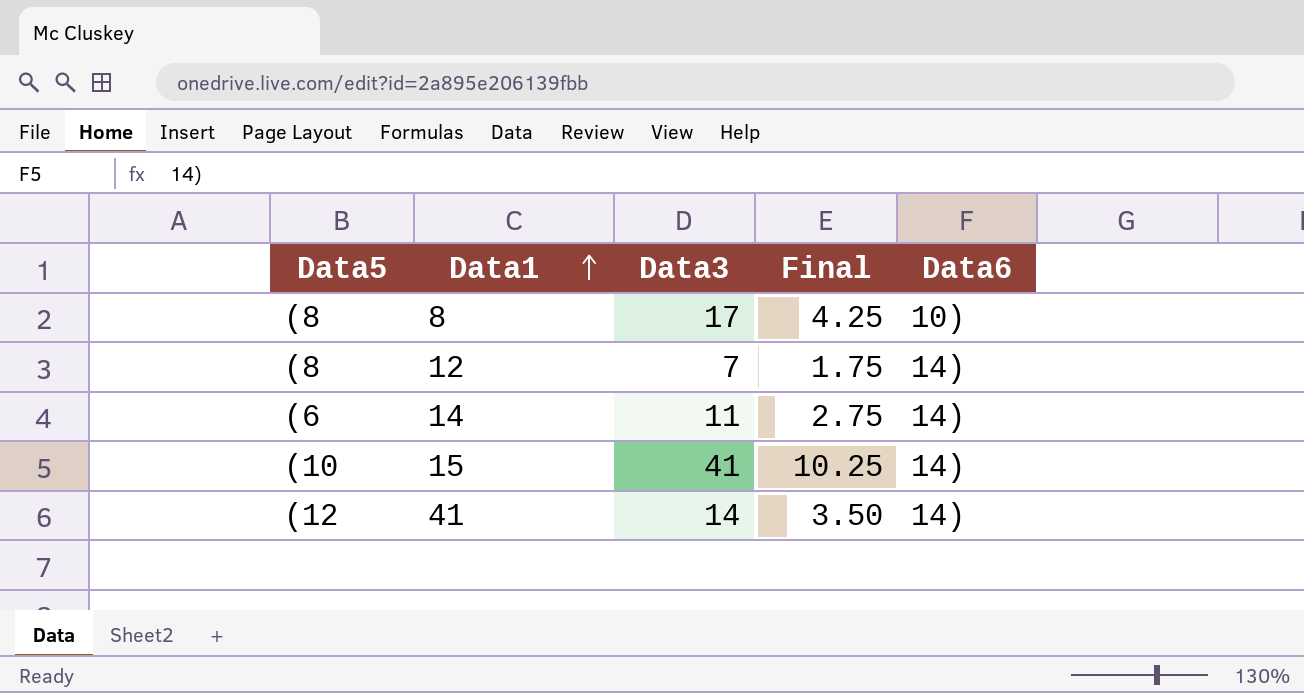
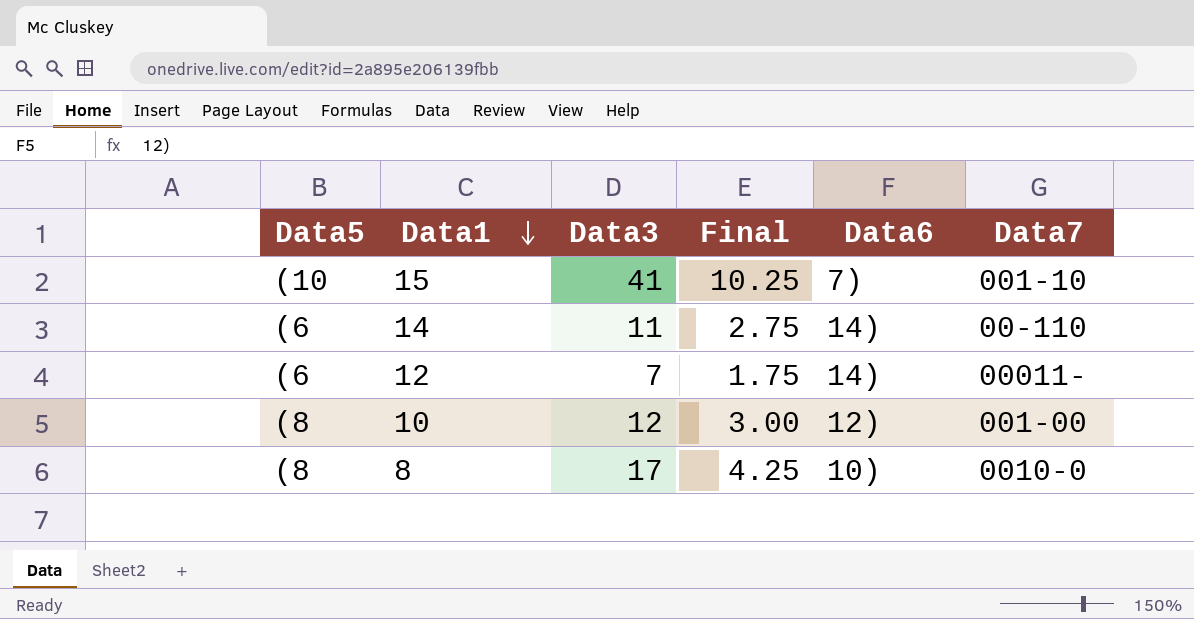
row order: Data1 ascending -> Data1 descending
column Data7 | position: none -> 6
row 41: (12 | 14 | 3.50 | 14) -> none
15 | Data6: 14) -> 7)
12 | Data5: (8 -> (6
row 10: none -> (8 | 12 | 3.00 | 12) | 001-00

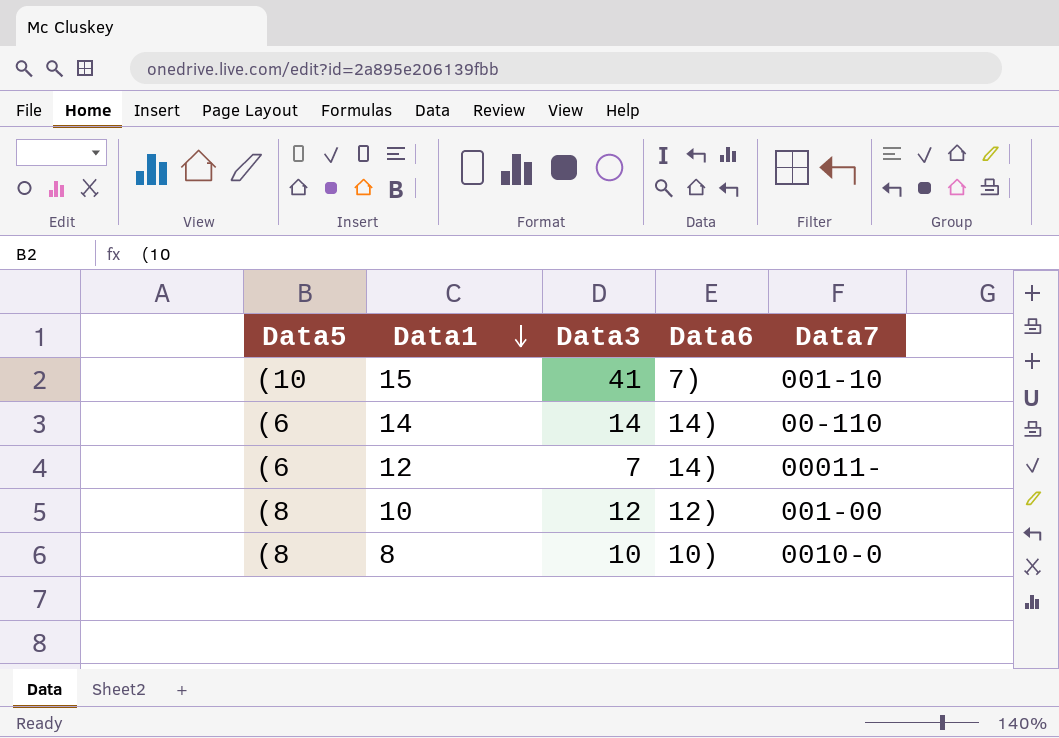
column Final | formula: [Data3] * 0.25 -> none
14 | Data3: 11 -> 14
8 | Data3: 17 -> 10

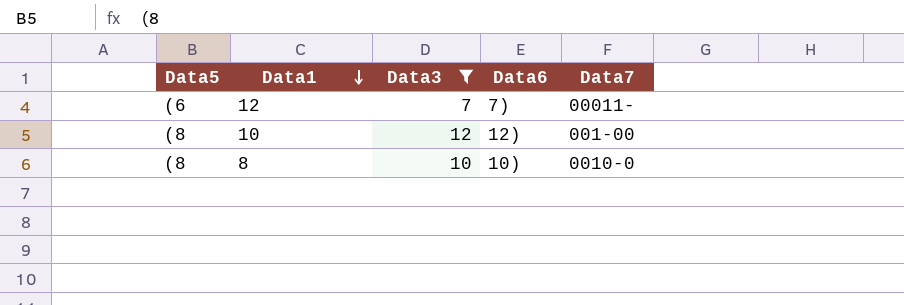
filter: none -> Data3 <= 12
12 | Data6: 14) -> 7)

